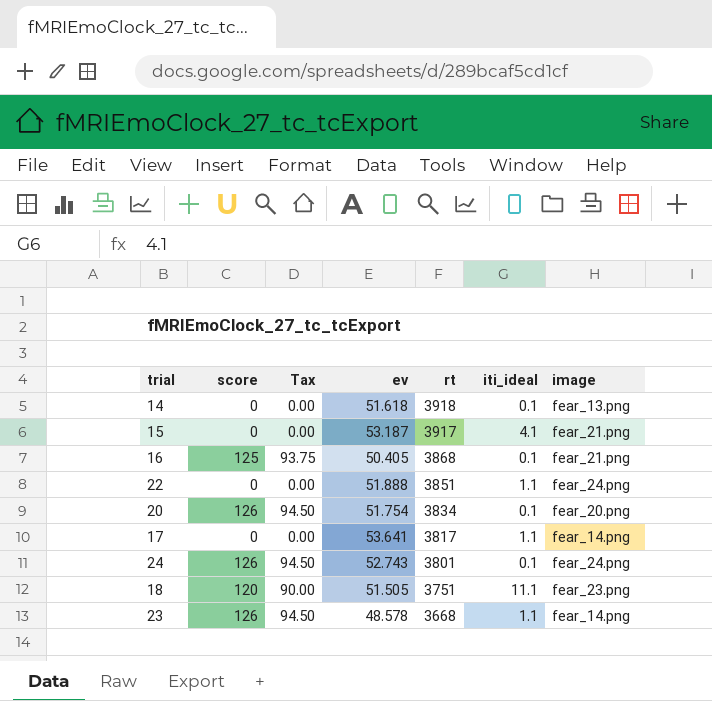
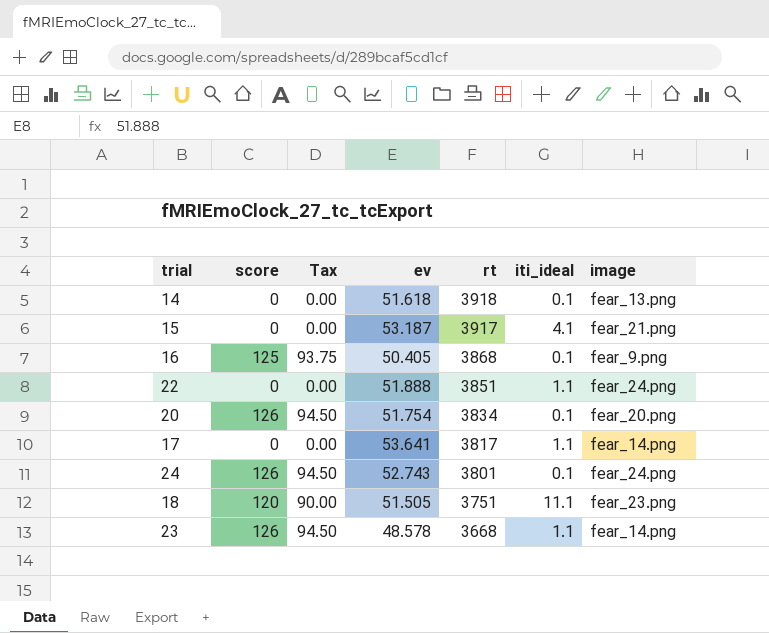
16 | image: fear_21.png -> fear_9.png

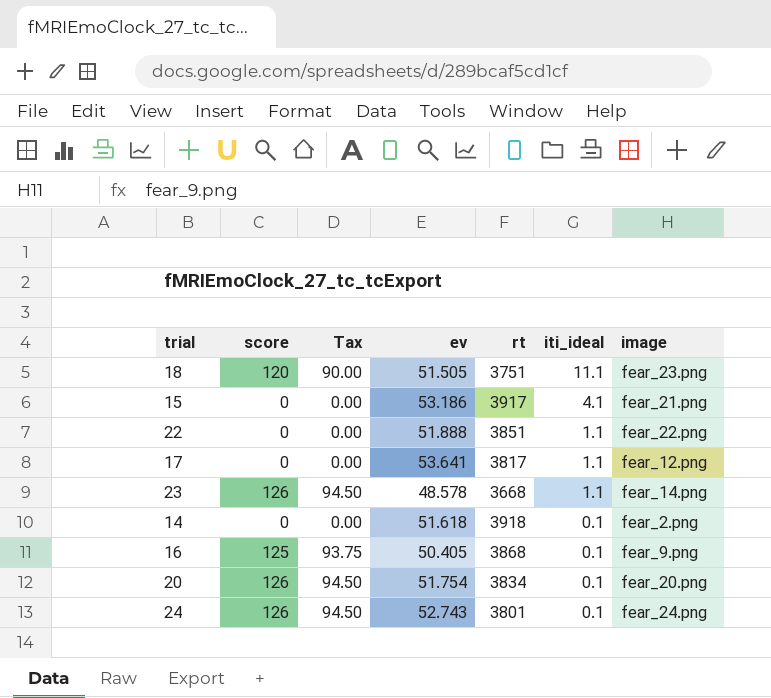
row order: rt descending -> iti_ideal descending
15 | ev: 53.187 -> 53.186
22 | image: fear_24.png -> fear_22.png
17 | image: fear_14.png -> fear_12.png
14 | image: fear_13.png -> fear_2.png

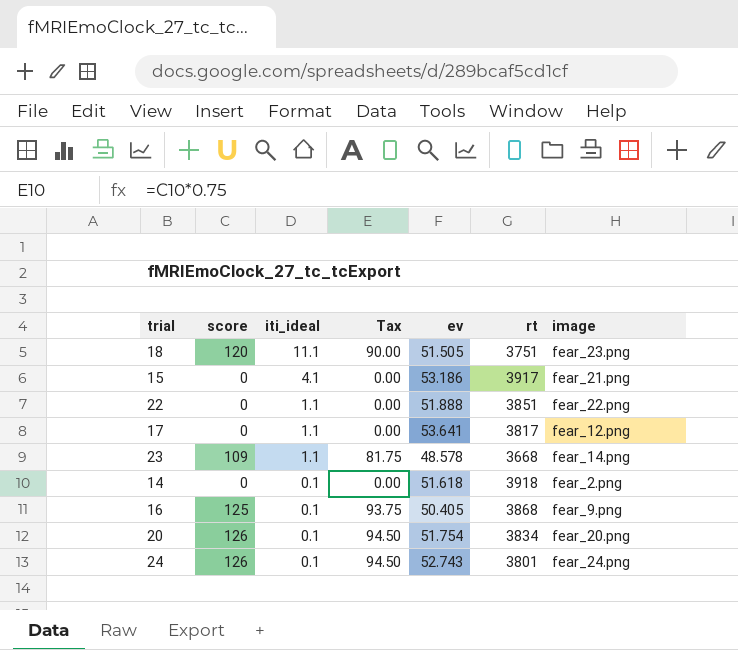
column iti_ideal | position: 6 -> 3
23 | score: 126 -> 109
23 | Tax: 94.50 -> 81.75

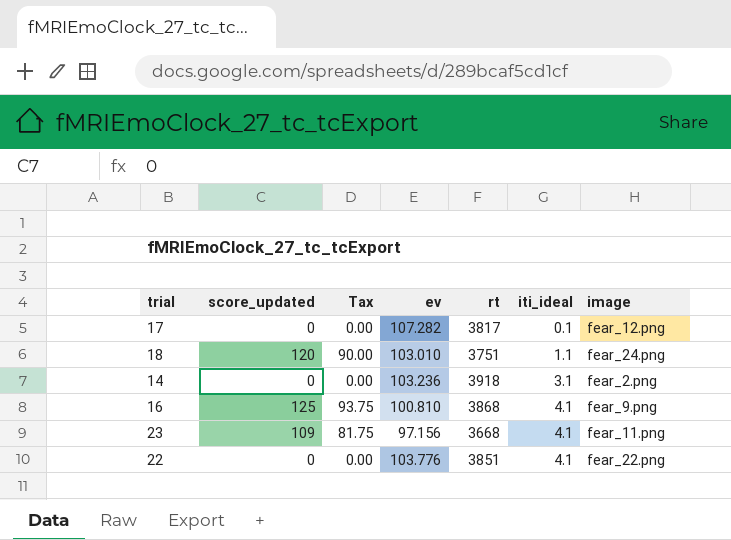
row order: iti_ideal descending -> iti_ideal ascending
column name: score -> score_updated
column iti_ideal | position: 3 -> 6
row 15: 0 | 4.1 | 0.00 | 53.186 | 3917 | fear_21.png -> none
row 20: 126 | 0.1 | 94.50 | 51.754 | 3834 | fear_20.png -> none
row 24: 126 | 0.1 | 94.50 | 52.743 | 3801 | fear_24.png -> none
17 | ev: 53.641 -> 107.282
17 | iti_ideal: 1.1 -> 0.1
18 | ev: 51.505 -> 103.010
18 | iti_ideal: 11.1 -> 1.1
18 | image: fear_23.png -> fear_24.png
14 | ev: 51.618 -> 103.236
14 | iti_ideal: 0.1 -> 3.1
16 | ev: 50.405 -> 100.810
16 | iti_ideal: 0.1 -> 4.1
23 | ev: 48.578 -> 97.156
23 | iti_ideal: 1.1 -> 4.1
23 | image: fear_14.png -> fear_11.png
22 | ev: 51.888 -> 103.776
22 | iti_ideal: 1.1 -> 4.1

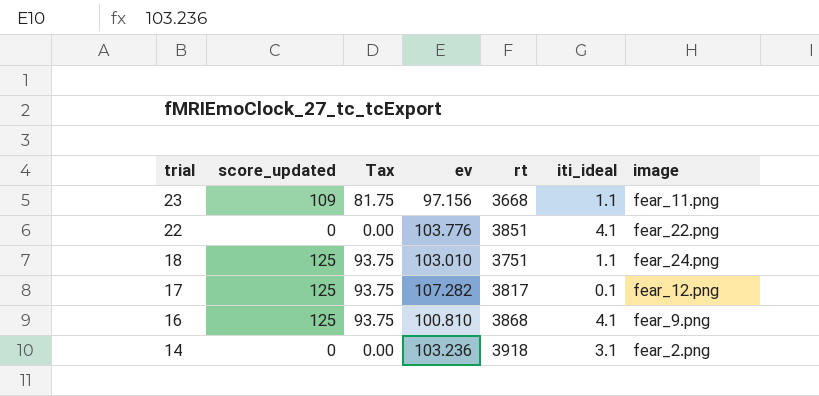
row order: iti_ideal ascending -> trial descending
23 | iti_ideal: 4.1 -> 1.1
18 | score_updated: 120 -> 125
18 | Tax: 90.00 -> 93.75
17 | score_updated: 0 -> 125
17 | Tax: 0.00 -> 93.75

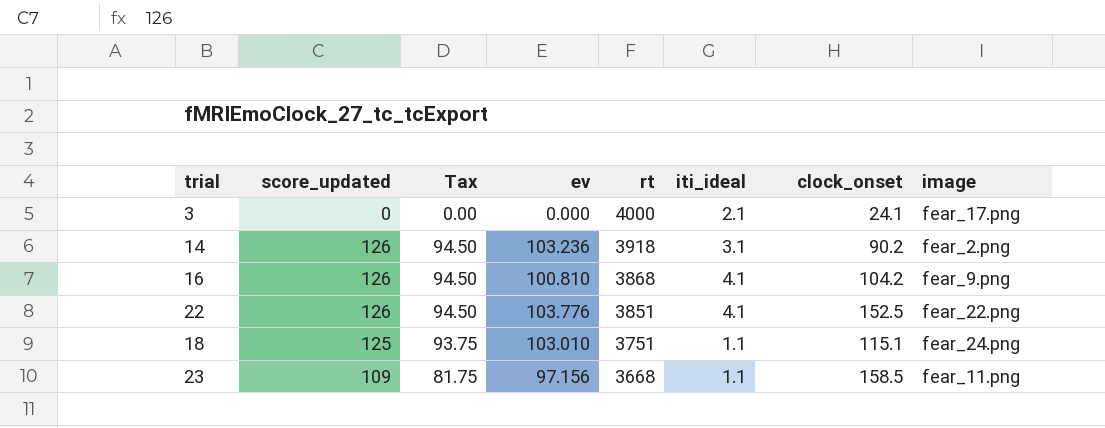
row order: trial descending -> rt descending
column clock_onset | position: none -> 7
row 17: 125 | 93.75 | 107.282 | 3817 | 0.1 | fear_12.png -> none
row 3: none -> 0 | 0.00 | 0.000 | 4000 | 2.1 | 24.1 | fear_17.png
14 | score_updated: 0 -> 126
14 | Tax: 0.00 -> 94.50
16 | score_updated: 125 -> 126
16 | Tax: 93.75 -> 94.50
22 | score_updated: 0 -> 126
22 | Tax: 0.00 -> 94.50

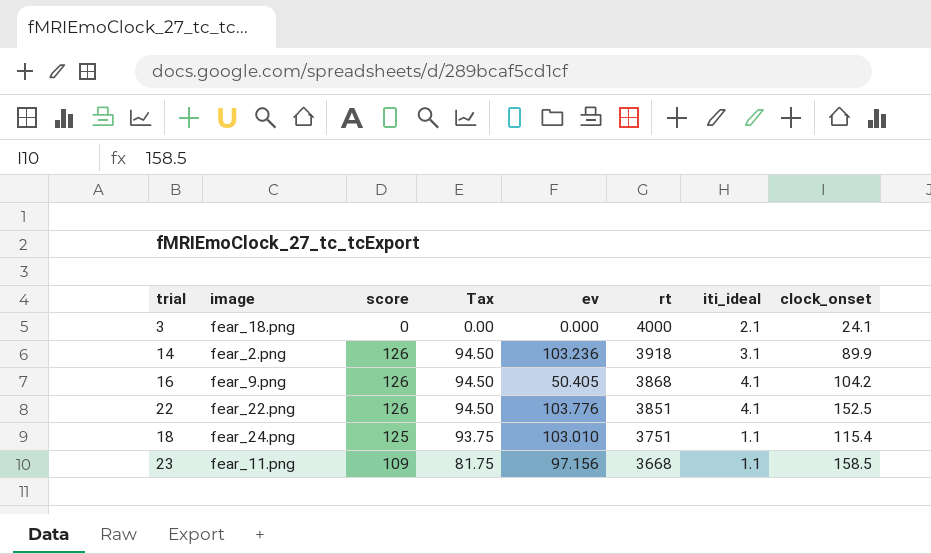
column image | position: 8 -> 2
column name: score_updated -> score
3 | image: fear_17.png -> fear_18.png
14 | clock_onset: 90.2 -> 89.9
16 | ev: 100.810 -> 50.405
18 | clock_onset: 115.1 -> 115.4

